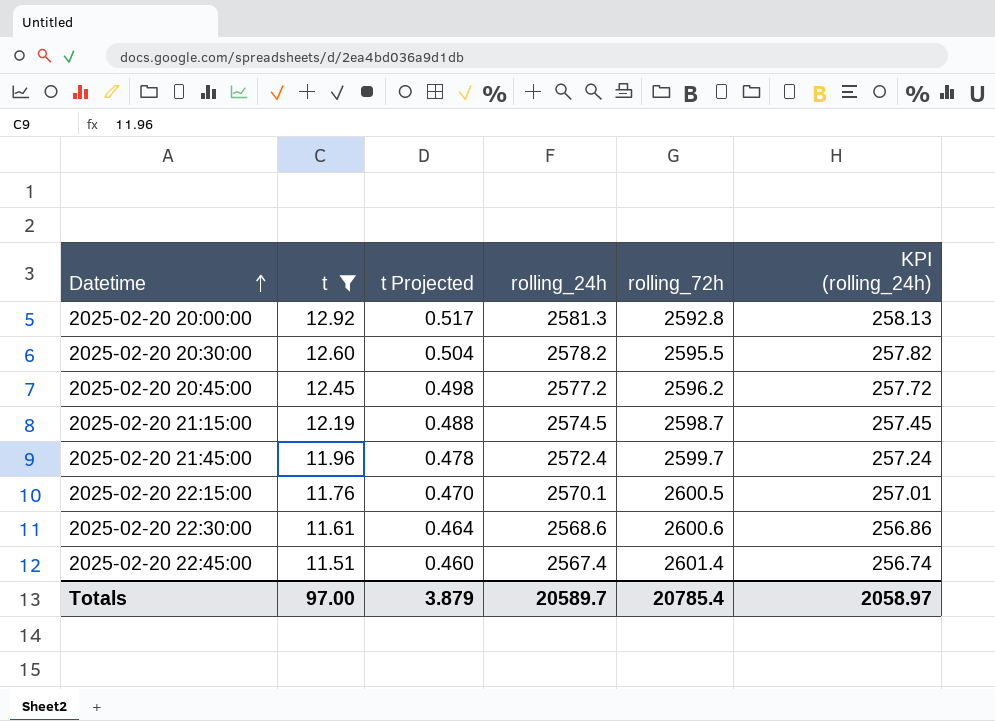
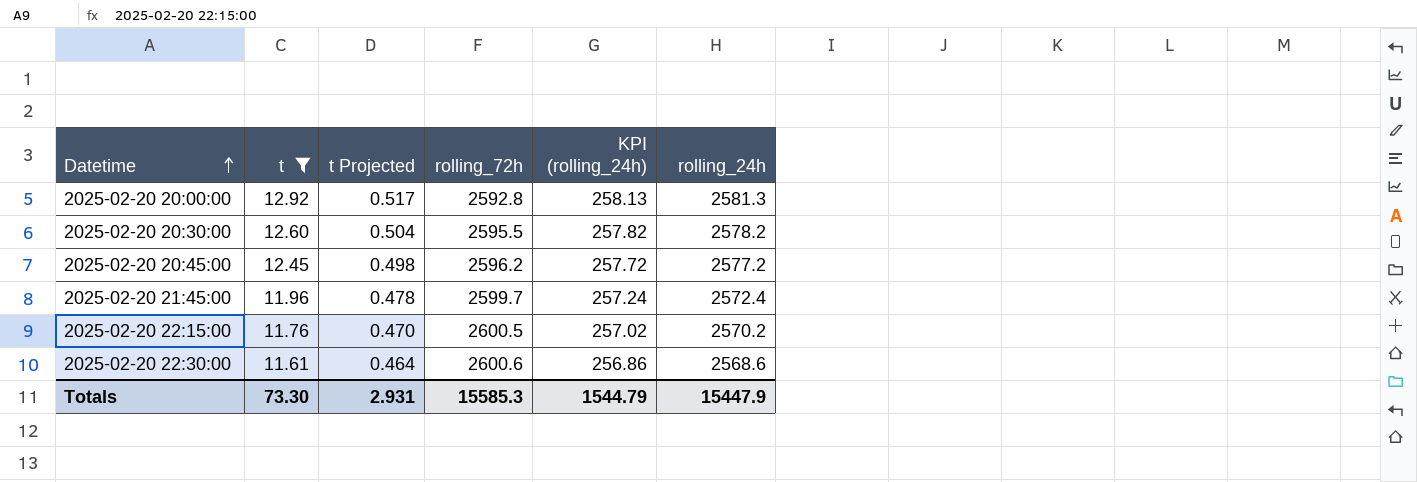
column rolling_24h | position: 4 -> 6
row 2025-02-20 21:15:00: 12.19 | 0.488 | 2574.5 | 2598.7 | 257.45 -> none
row 2025-02-20 22:45:00: 11.51 | 0.460 | 2567.4 | 2601.4 | 256.74 -> none
2025-02-20 22:15:00 | KPI (rolling_24h): 257.01 -> 257.02
2025-02-20 22:15:00 | rolling_24h: 2570.1 -> 2570.2
Totals | t: 97.00 -> 73.30
Totals | t Projected: 3.879 -> 2.931
Totals | rolling_72h: 20785.4 -> 15585.3
Totals | KPI (rolling_24h): 2058.97 -> 1544.79
Totals | rolling_24h: 20589.7 -> 15447.9

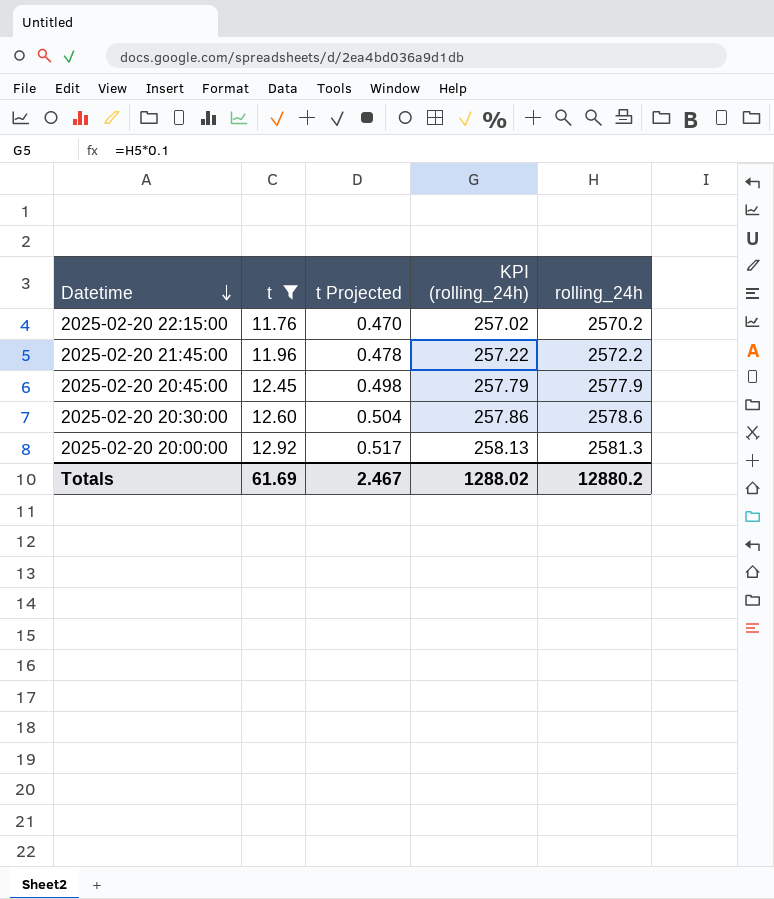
row order: Datetime ascending -> Datetime descending
column rolling_72h | position: 4 -> none
row 2025-02-20 22:30:00: 11.61 | 0.464 | 2600.6 | 256.86 | 2568.6 -> none
2025-02-20 21:45:00 | KPI (rolling_24h): 257.24 -> 257.22
2025-02-20 21:45:00 | rolling_24h: 2572.4 -> 2572.2
2025-02-20 20:45:00 | KPI (rolling_24h): 257.72 -> 257.79
2025-02-20 20:45:00 | rolling_24h: 2577.2 -> 2577.9
2025-02-20 20:30:00 | KPI (rolling_24h): 257.82 -> 257.86
2025-02-20 20:30:00 | rolling_24h: 2578.2 -> 2578.6
Totals | t: 73.30 -> 61.69
Totals | t Projected: 2.931 -> 2.467
Totals | KPI (rolling_24h): 1544.79 -> 1288.02
Totals | rolling_24h: 15447.9 -> 12880.2

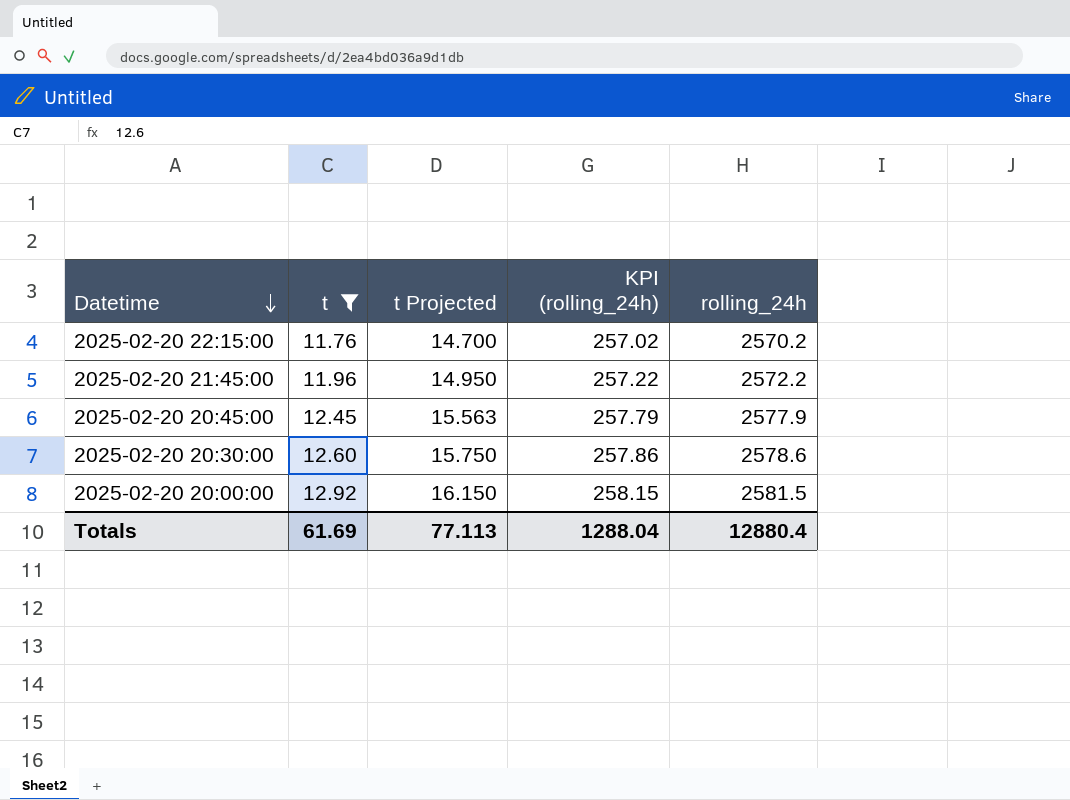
column t Projected | formula: [t] * 0.04 -> [t] * 1.25
2025-02-20 20:00:00 | KPI (rolling_24h): 258.13 -> 258.15
2025-02-20 20:00:00 | rolling_24h: 2581.3 -> 2581.5
Totals | t Projected: 2.467 -> 77.113
Totals | KPI (rolling_24h): 1288.02 -> 1288.04
Totals | rolling_24h: 12880.2 -> 12880.4

